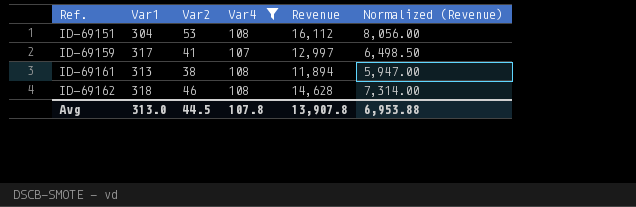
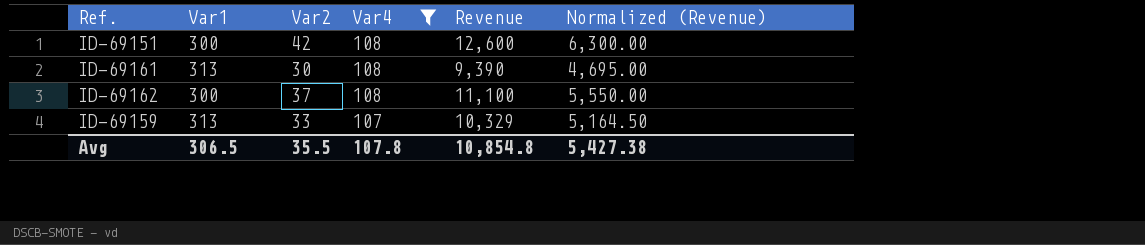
row order: Ref. ascending -> Var4 descending
ID-69151 | Var1: 304 -> 300
ID-69151 | Var2: 53 -> 42
ID-69151 | Revenue: 16,112 -> 12,600
ID-69151 | Normalized (Revenue): 8,056.00 -> 6,300.00
ID-69161 | Var2: 38 -> 30
ID-69161 | Revenue: 11,894 -> 9,390
ID-69161 | Normalized (Revenue): 5,947.00 -> 4,695.00
ID-69162 | Var1: 318 -> 300
ID-69162 | Var2: 46 -> 37
ID-69162 | Revenue: 14,628 -> 11,100
ID-69162 | Normalized (Revenue): 7,314.00 -> 5,550.00
ID-69159 | Var1: 317 -> 313
ID-69159 | Var2: 41 -> 33
ID-69159 | Revenue: 12,997 -> 10,329
ID-69159 | Normalized (Revenue): 6,498.50 -> 5,164.50
Avg | Var1: 313.0 -> 306.5
Avg | Var2: 44.5 -> 35.5
Avg | Revenue: 13,907.8 -> 10,854.8
Avg | Normalized (Revenue): 6,953.88 -> 5,427.38

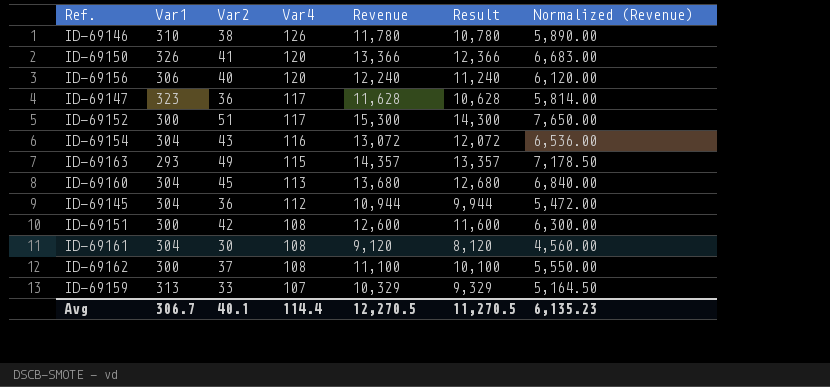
filter: Var4 <= 108 -> none
column Result | formula: none -> [Revenue] - 1000
ID-69161 | Var1: 313 -> 304
ID-69161 | Revenue: 9,390 -> 9,120
ID-69161 | Normalized (Revenue): 4,695.00 -> 4,560.00
Avg | Var1: 306.5 -> 306.7
Avg | Var2: 35.5 -> 40.1
Avg | Var4: 107.8 -> 114.4
Avg | Revenue: 10,854.8 -> 12,270.5
Avg | Normalized (Revenue): 5,427.38 -> 6,135.23

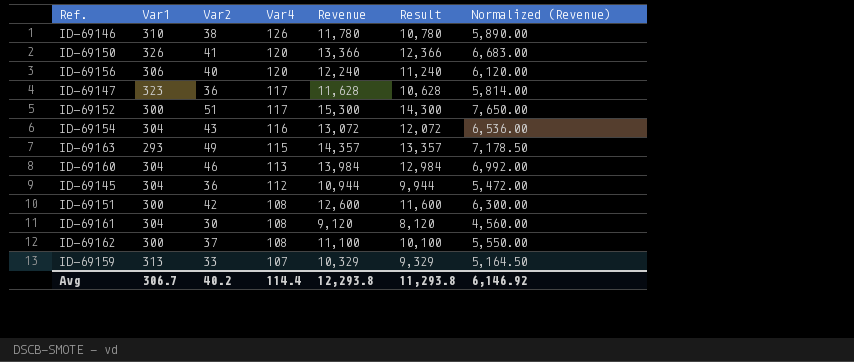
ID-69160 | Var2: 45 -> 46
ID-69160 | Revenue: 13,680 -> 13,984
ID-69160 | Result: 12,680 -> 12,984
ID-69160 | Normalized (Revenue): 6,840.00 -> 6,992.00
Avg | Var2: 40.1 -> 40.2
Avg | Revenue: 12,270.5 -> 12,293.8
Avg | Result: 11,270.5 -> 11,293.8
Avg | Normalized (Revenue): 6,135.23 -> 6,146.92

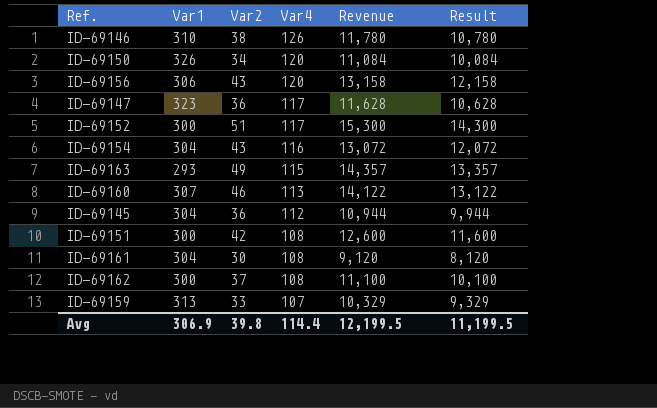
column Normalized (Revenue) | formula: [Revenue] * 0.5 -> none
ID-69150 | Var2: 41 -> 34
ID-69150 | Revenue: 13,366 -> 11,084
ID-69150 | Result: 12,366 -> 10,084
ID-69156 | Var2: 40 -> 43
ID-69156 | Revenue: 12,240 -> 13,158
ID-69156 | Result: 11,240 -> 12,158
ID-69160 | Var1: 304 -> 307
ID-69160 | Revenue: 13,984 -> 14,122
ID-69160 | Result: 12,984 -> 13,122
Avg | Var1: 306.7 -> 306.9
Avg | Var2: 40.2 -> 39.8
Avg | Revenue: 12,293.8 -> 12,199.5
Avg | Result: 11,293.8 -> 11,199.5

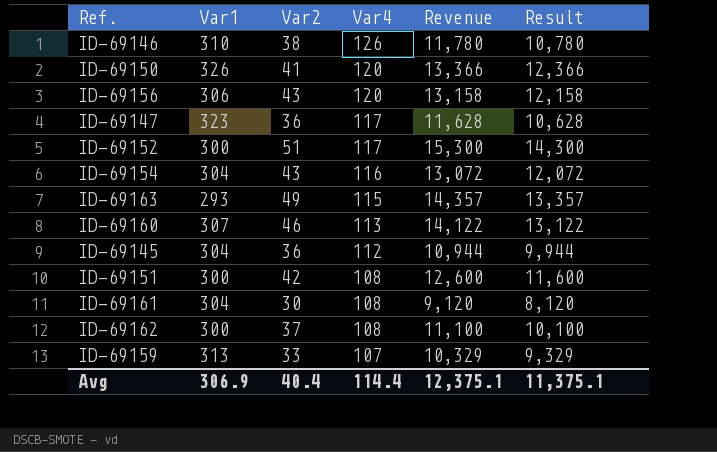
ID-69150 | Var2: 34 -> 41
ID-69150 | Revenue: 11,084 -> 13,366
ID-69150 | Result: 10,084 -> 12,366
Avg | Var2: 39.8 -> 40.4
Avg | Revenue: 12,199.5 -> 12,375.1
Avg | Result: 11,199.5 -> 11,375.1

